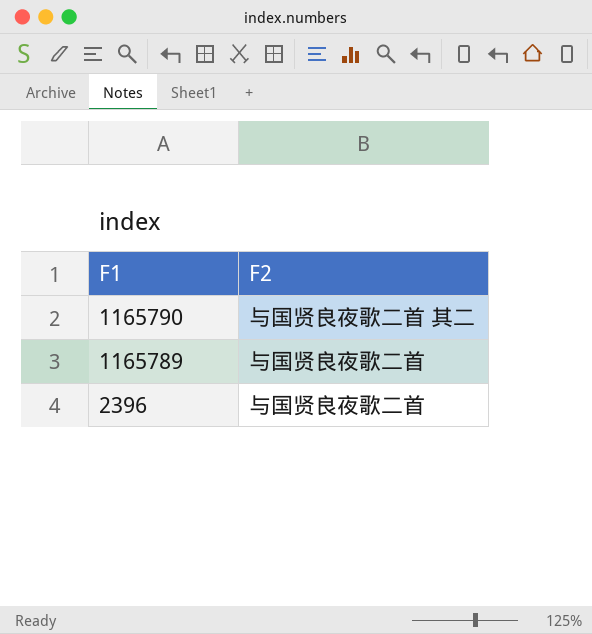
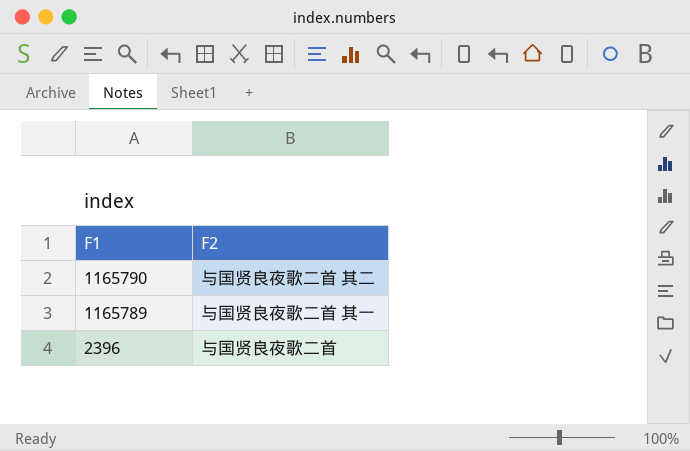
1165789 | F2: 与国贤良夜歌二首 -> 与国贤良夜歌二首 其一

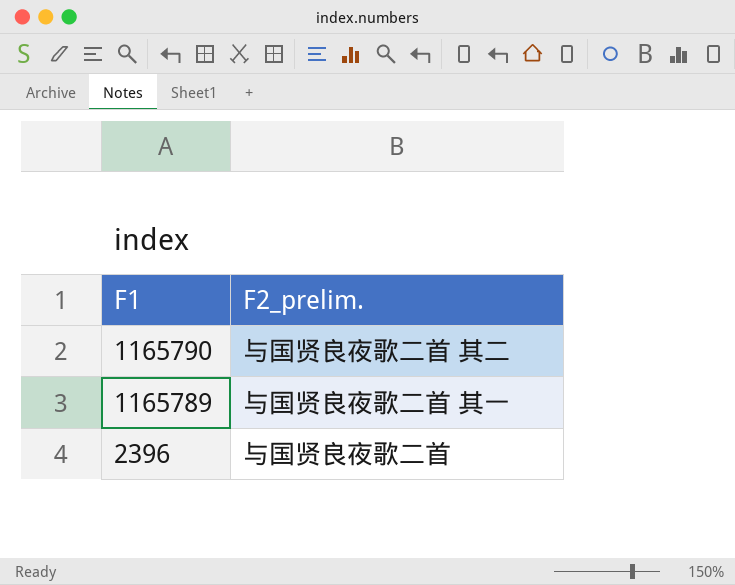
column name: F2 -> F2_prelim.

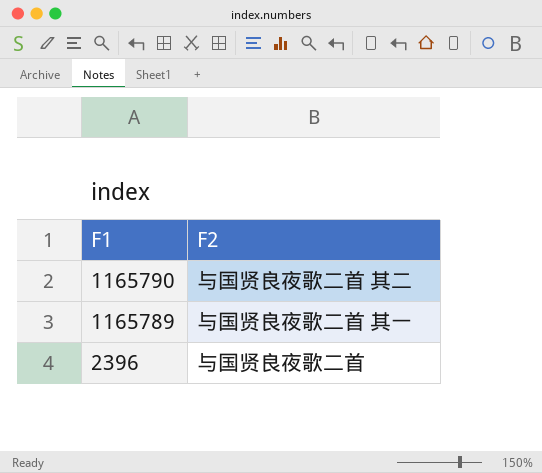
column name: F2_prelim. -> F2

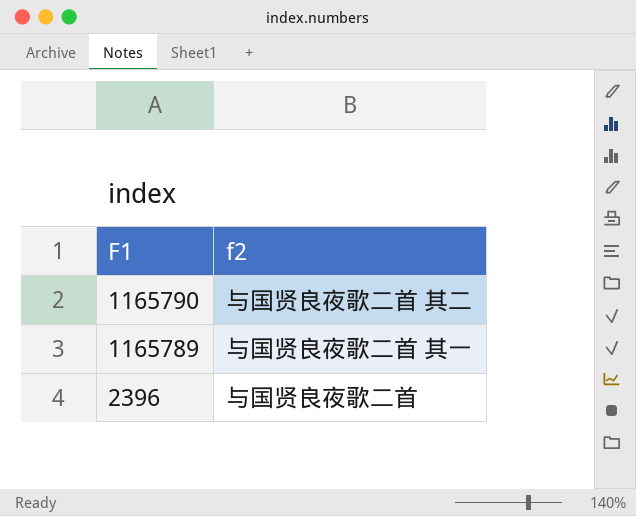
column name: F2 -> f2

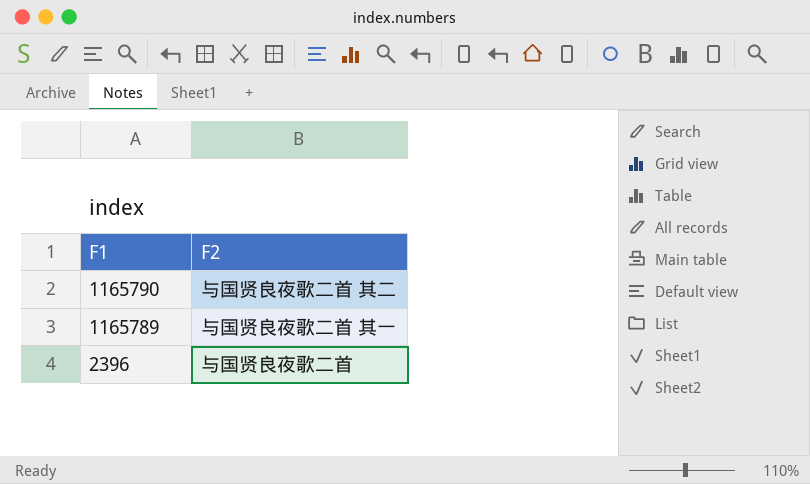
column name: f2 -> F2

